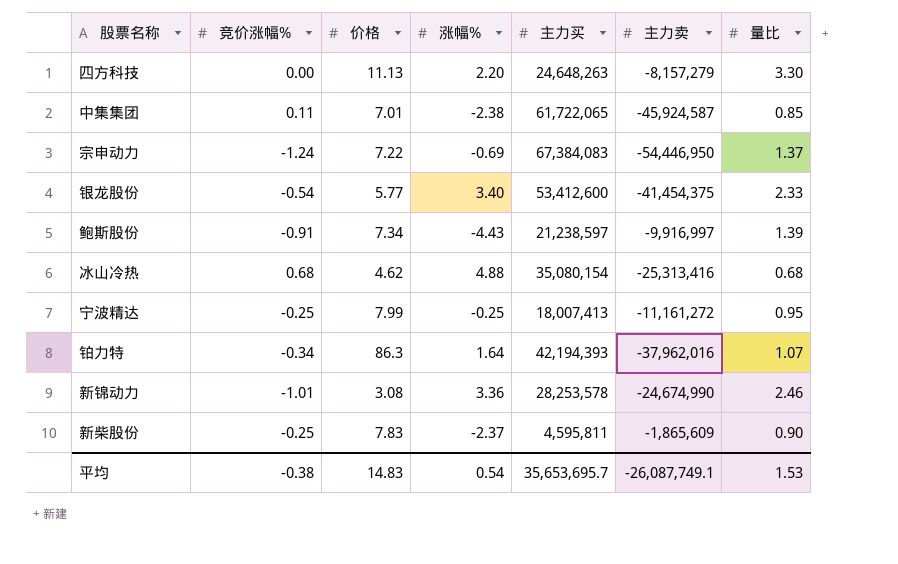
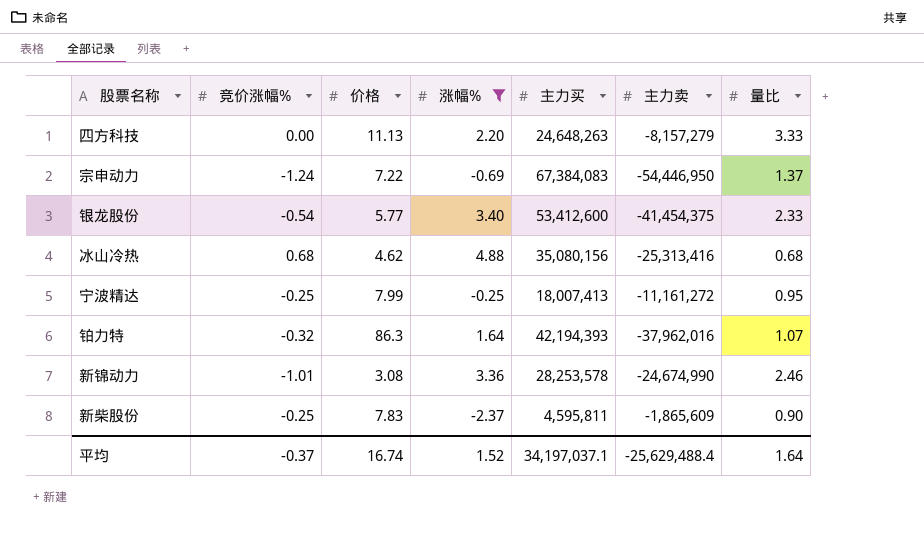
filter: none -> 涨幅% >= -2.37
四方科技 | 量比: 3.30 -> 3.33
冰山冷热 | 主力买: 35,080,154 -> 35,080,156
铂力特 | 竞价涨幅%: -0.34 -> -0.32
平均 | 竞价涨幅%: -0.38 -> -0.37
平均 | 价格: 14.83 -> 16.74
平均 | 涨幅%: 0.54 -> 1.52
平均 | 主力买: 35,653,695.7 -> 34,197,037.1
平均 | 主力卖: -26,087,749.1 -> -25,629,488.4
平均 | 量比: 1.53 -> 1.64

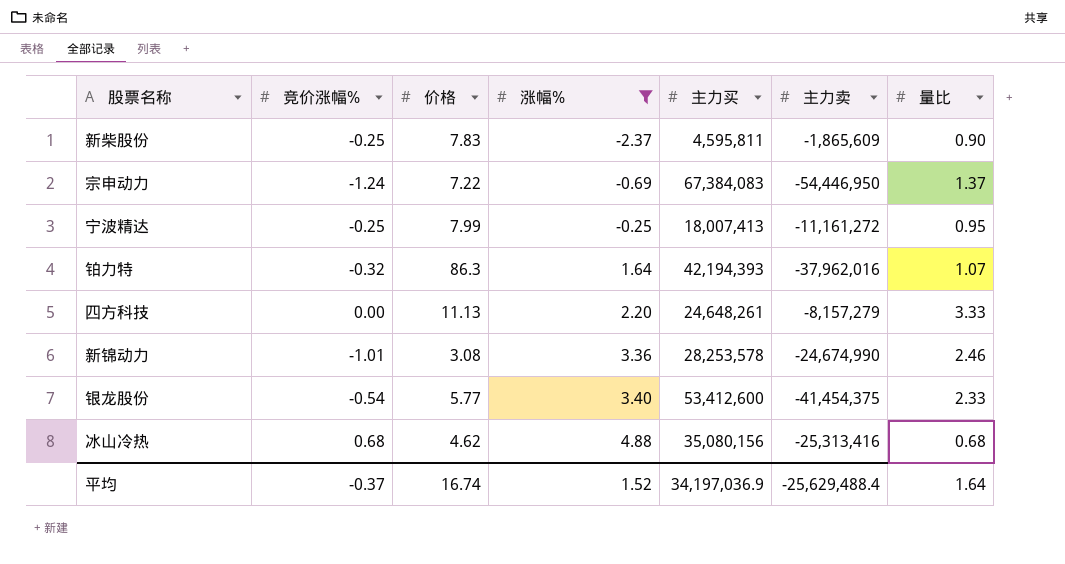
row order: none -> 涨幅% ascending
四方科技 | 主力买: 24,648,263 -> 24,648,261
平均 | 主力买: 34,197,037.1 -> 34,197,036.9

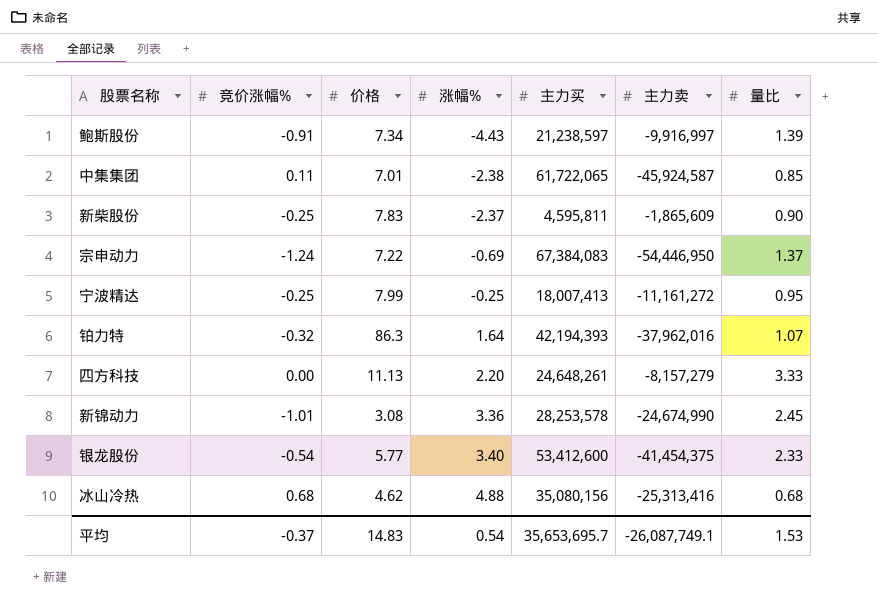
filter: 涨幅% >= -2.37 -> none
新锦动力 | 量比: 2.46 -> 2.45
平均 | 价格: 16.74 -> 14.83
平均 | 涨幅%: 1.52 -> 0.54
平均 | 主力买: 34,197,036.9 -> 35,653,695.7
平均 | 主力卖: -25,629,488.4 -> -26,087,749.1
平均 | 量比: 1.64 -> 1.53

